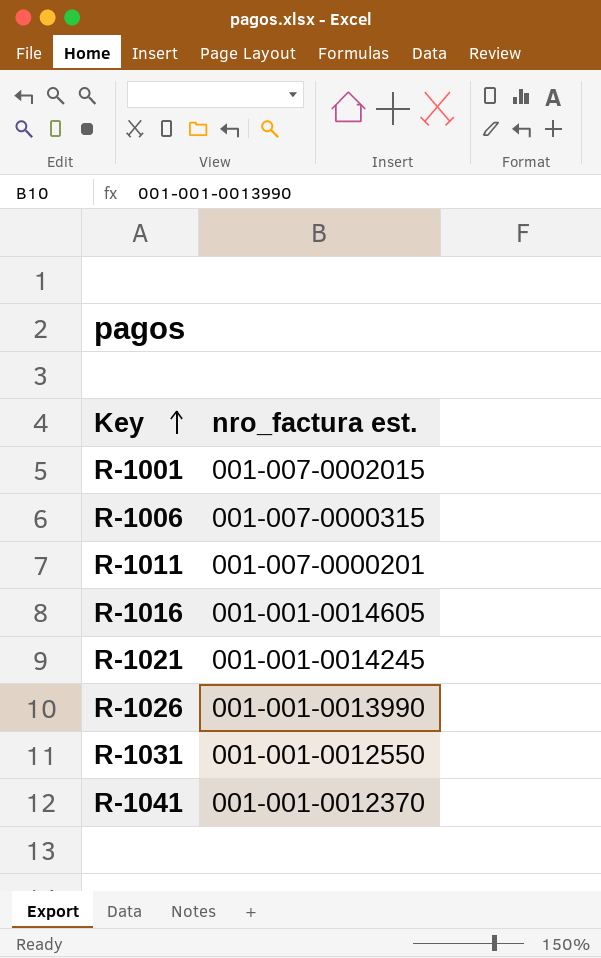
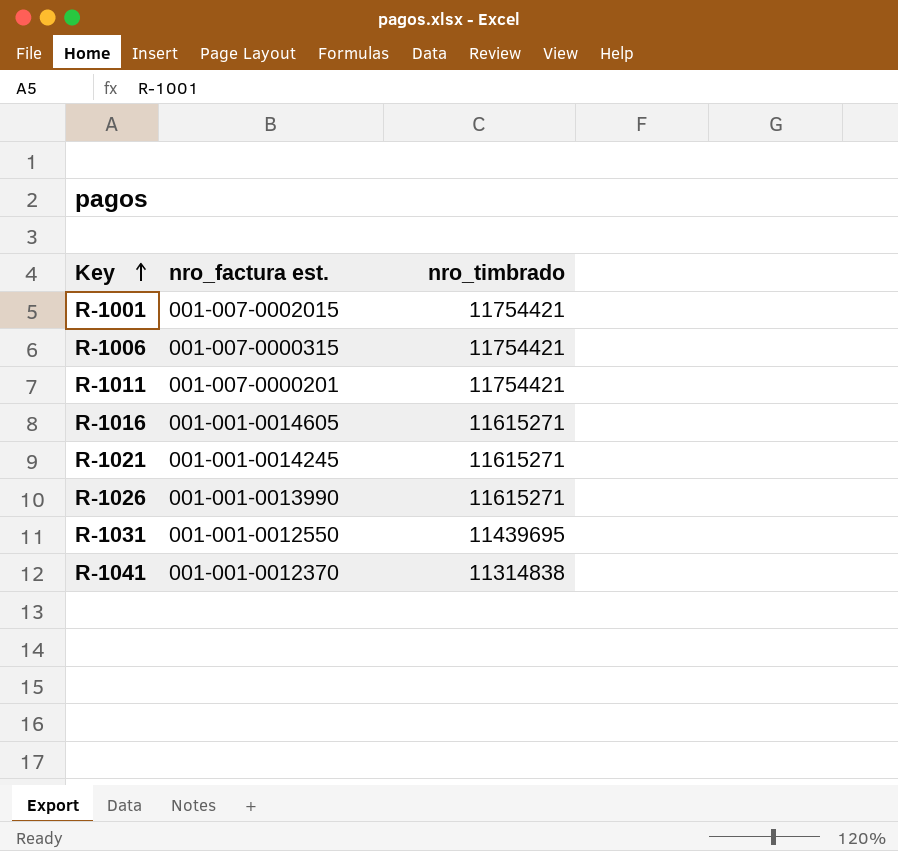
column nro_timbrado | position: none -> 3

